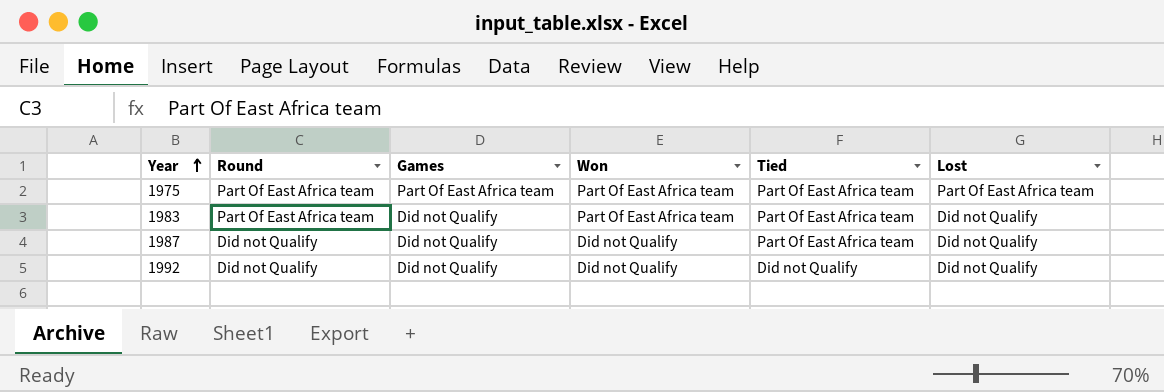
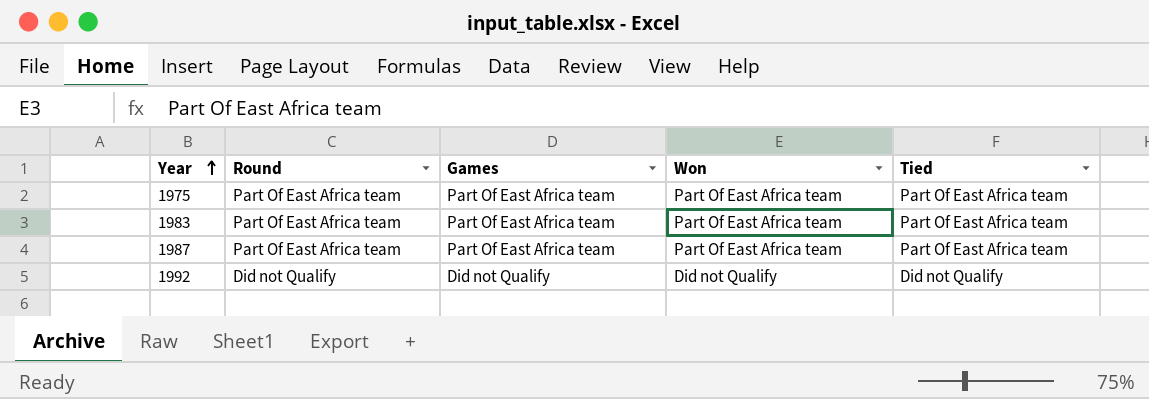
column Lost | position: 6 -> none
1983 | Games: Did not Qualify -> Part Of East Africa team
1987 | Round: Did not Qualify -> Part Of East Africa team
1987 | Games: Did not Qualify -> Part Of East Africa team
1987 | Won: Did not Qualify -> Part Of East Africa team

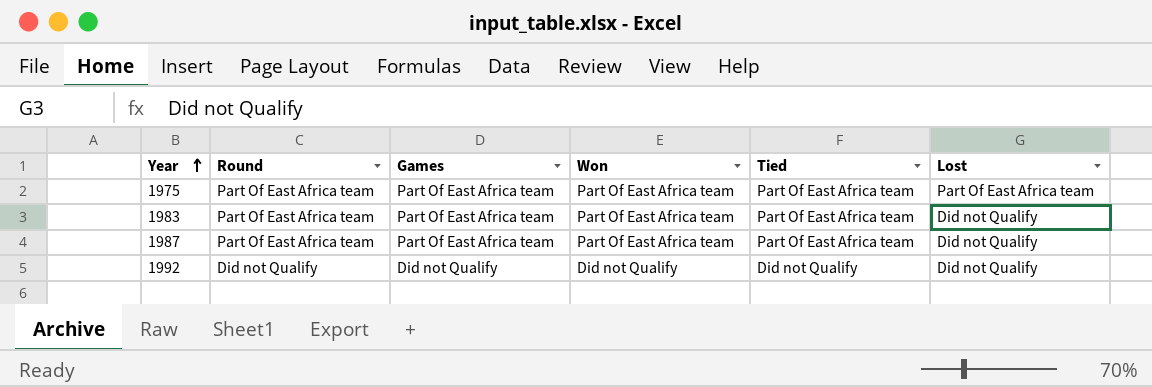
column Lost | position: none -> 6

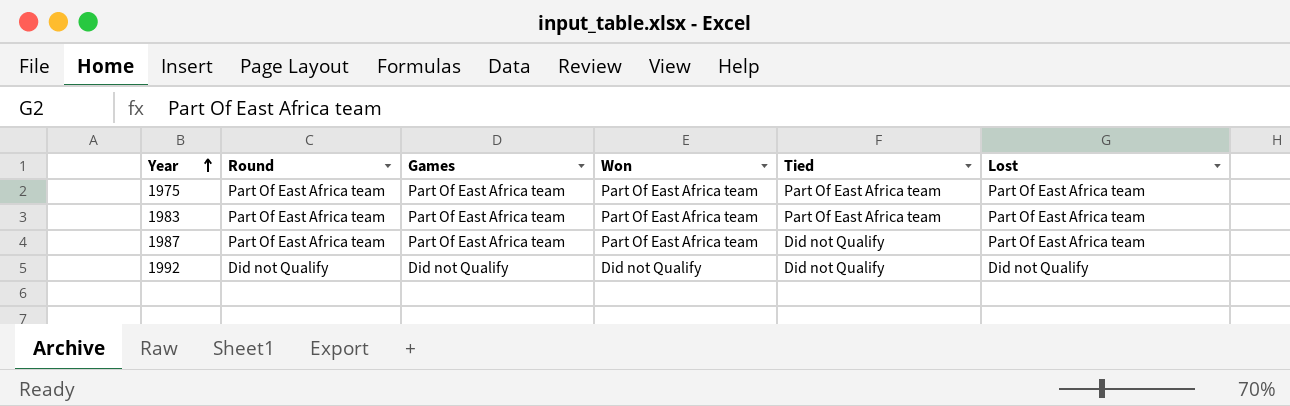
1983 | Lost: Did not Qualify -> Part Of East Africa team
1987 | Tied: Part Of East Africa team -> Did not Qualify
1987 | Lost: Did not Qualify -> Part Of East Africa team

